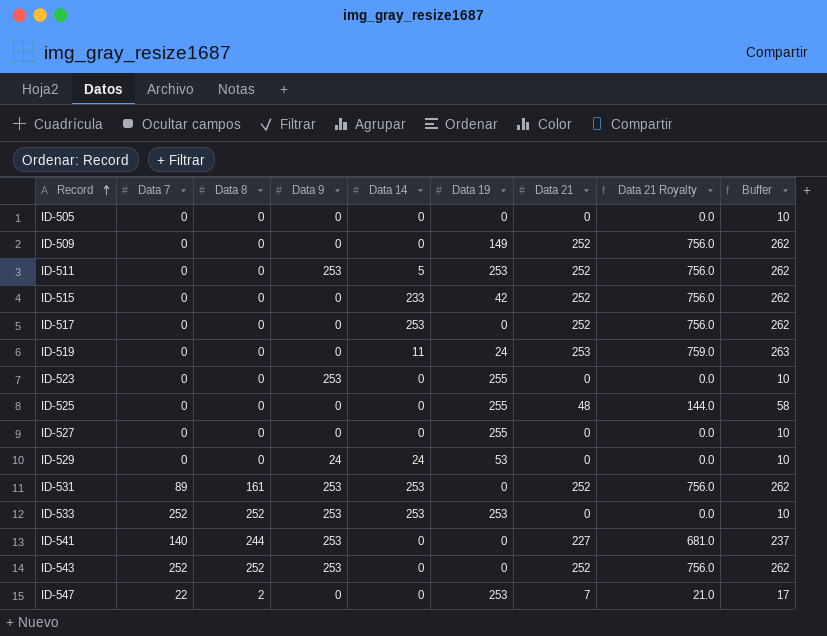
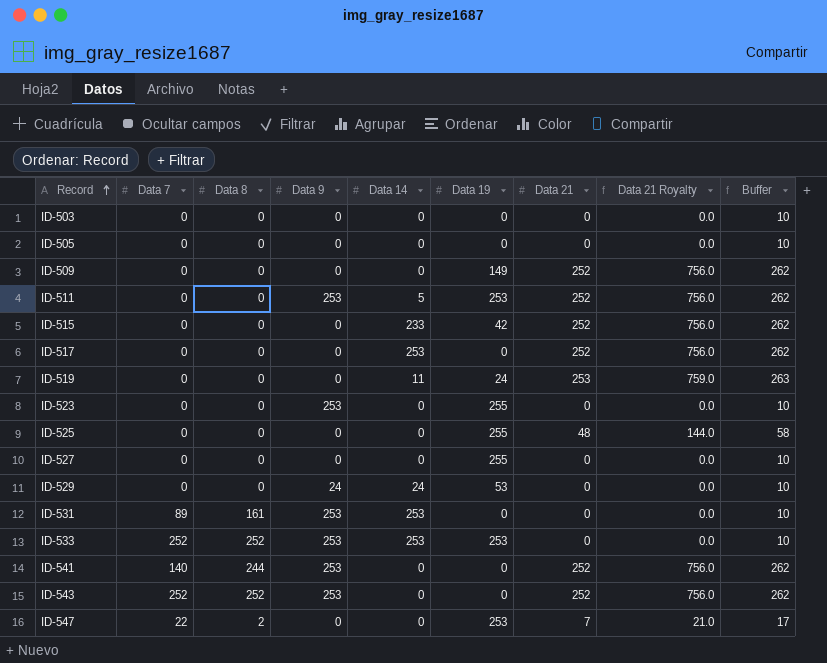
row ID-503: none -> 0 | 0 | 0 | 0 | 0 | 0 | 0.0 | 10
ID-531 | Data 21: 252 -> 0
ID-531 | Data 21 Royalty: 756.0 -> 0.0
ID-531 | Buffer: 262 -> 10
ID-541 | Data 21: 227 -> 252
ID-541 | Data 21 Royalty: 681.0 -> 756.0
ID-541 | Buffer: 237 -> 262

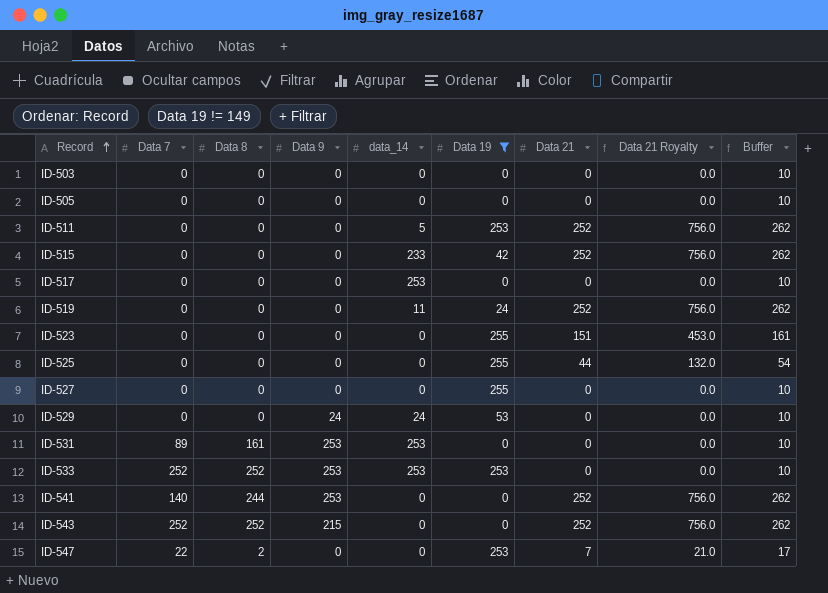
filter: none -> Data 19 != 149
column name: Data 14 -> data_14
ID-511 | Data 9: 253 -> 0
ID-517 | Data 21: 252 -> 0
ID-517 | Data 21 Royalty: 756.0 -> 0.0
ID-517 | Buffer: 262 -> 10
ID-519 | Data 21: 253 -> 252
ID-519 | Data 21 Royalty: 759.0 -> 756.0
ID-519 | Buffer: 263 -> 262
ID-523 | Data 9: 253 -> 0
ID-523 | Data 21: 0 -> 151
ID-523 | Data 21 Royalty: 0.0 -> 453.0
ID-523 | Buffer: 10 -> 161
ID-525 | Data 21: 48 -> 44
ID-525 | Data 21 Royalty: 144.0 -> 132.0
ID-525 | Buffer: 58 -> 54
ID-543 | Data 9: 253 -> 215

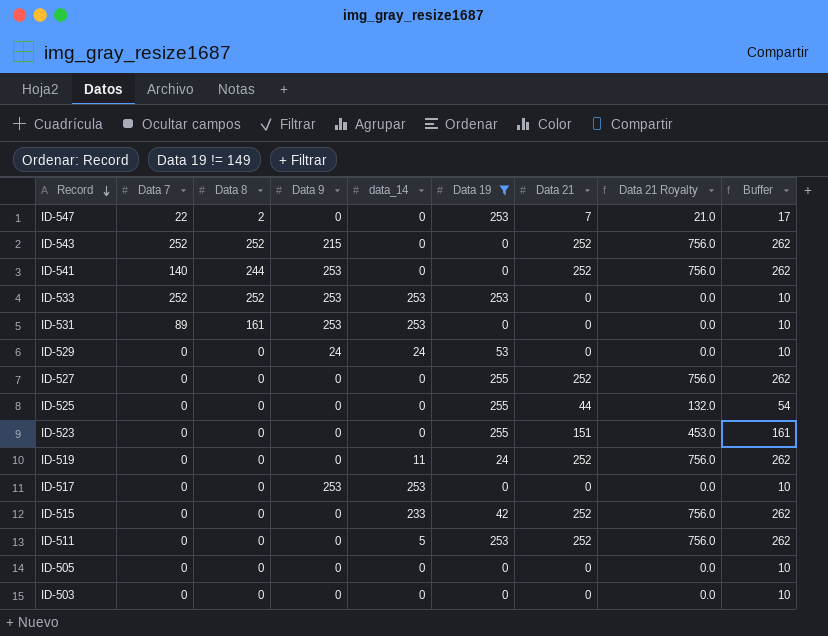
row order: Record ascending -> Record descending
ID-527 | Data 21: 0 -> 252
ID-527 | Data 21 Royalty: 0.0 -> 756.0
ID-527 | Buffer: 10 -> 262
ID-517 | Data 9: 0 -> 253

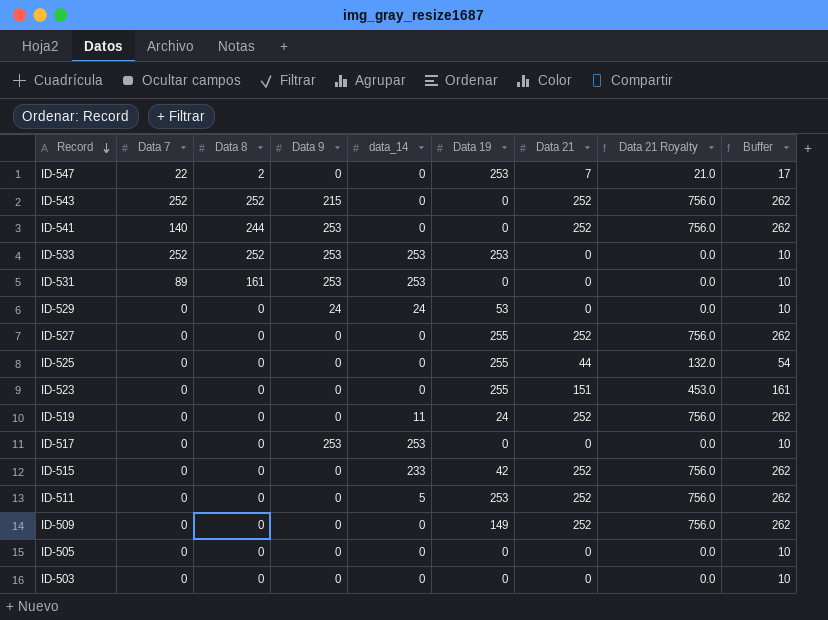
filter: Data 19 != 149 -> none

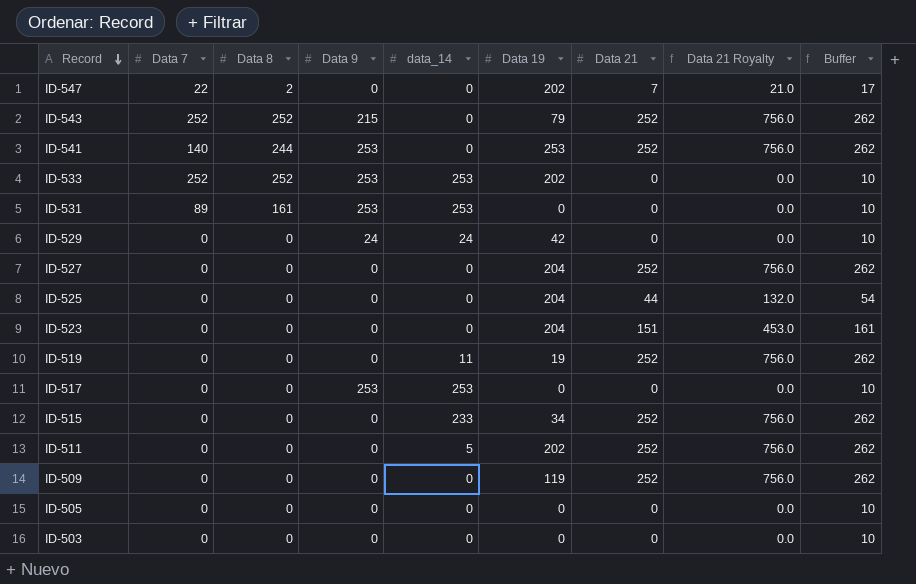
ID-547 | Data 19: 253 -> 202
ID-543 | Data 19: 0 -> 79
ID-541 | Data 19: 0 -> 253
ID-533 | Data 19: 253 -> 202
ID-529 | Data 19: 53 -> 42
ID-527 | Data 19: 255 -> 204
ID-525 | Data 19: 255 -> 204
ID-523 | Data 19: 255 -> 204
ID-519 | Data 19: 24 -> 19
ID-515 | Data 19: 42 -> 34
ID-511 | Data 19: 253 -> 202
ID-509 | Data 19: 149 -> 119

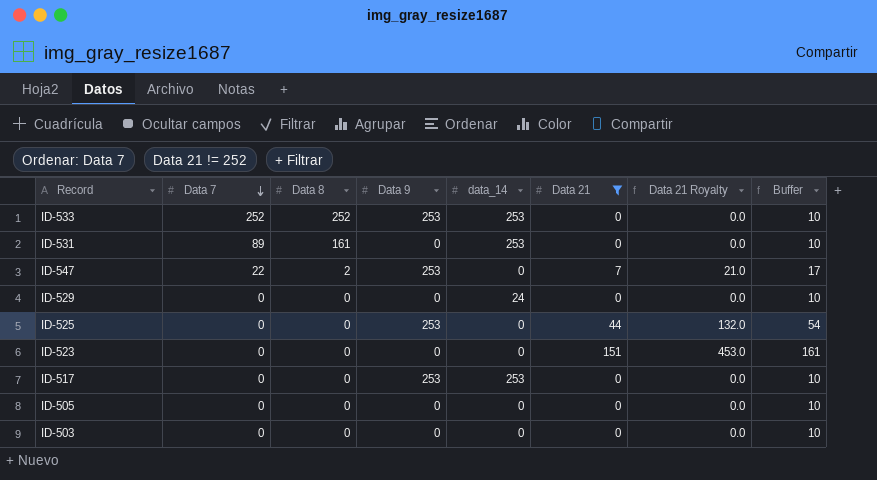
filter: none -> Data 21 != 252
row order: Record descending -> Data 7 descending
column Data 19 | position: 6 -> none
ID-531 | Data 9: 253 -> 0
ID-547 | Data 9: 0 -> 253
ID-529 | Data 9: 24 -> 0
ID-525 | Data 9: 0 -> 253

